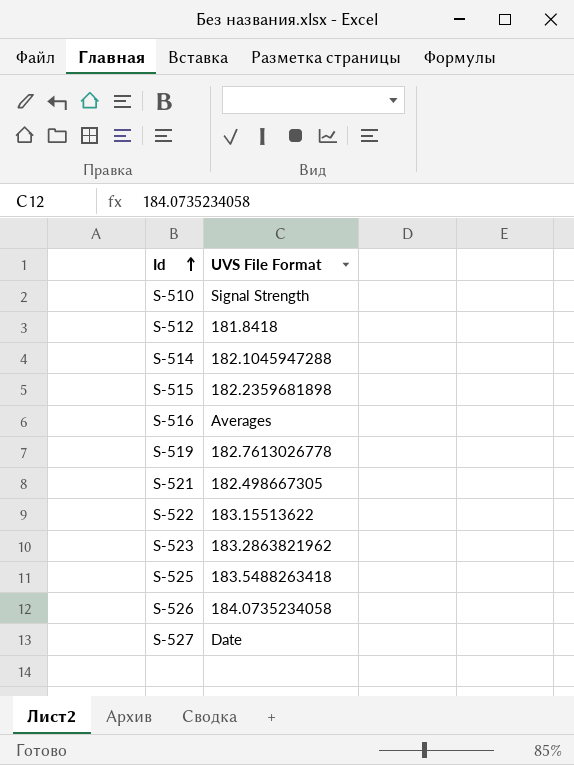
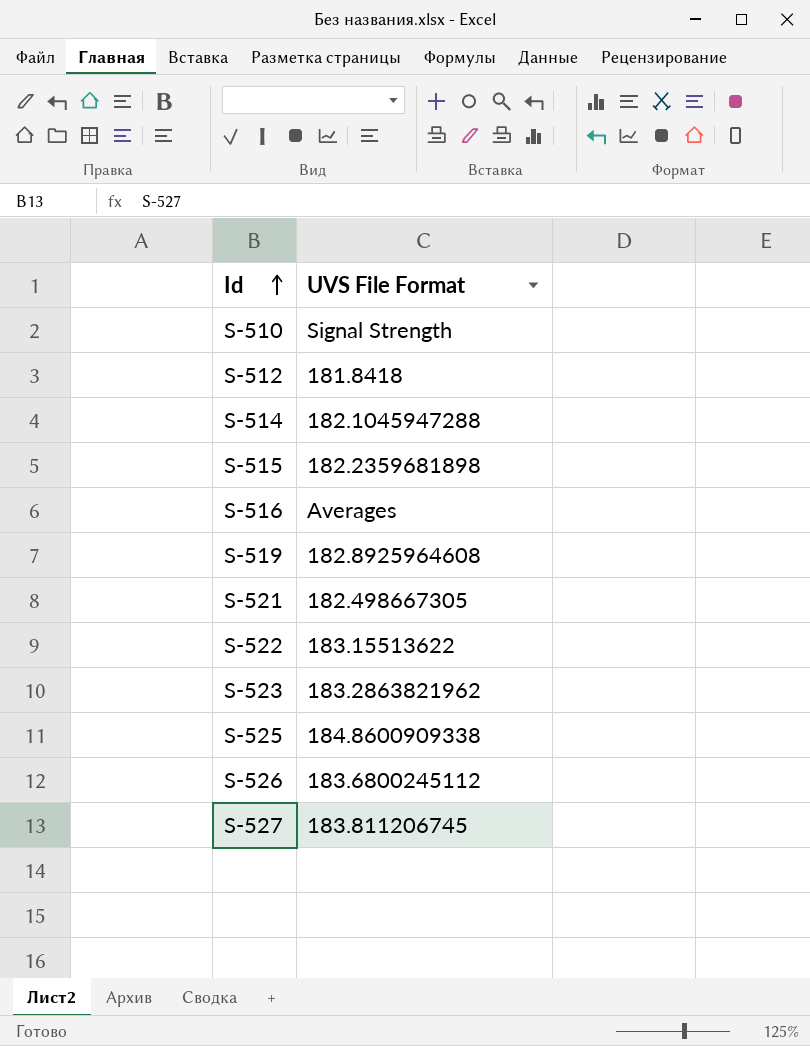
S-519 | UVS File Format: 182.7613026778 -> 182.8925964608
S-525 | UVS File Format: 183.5488263418 -> 184.8600909338
S-526 | UVS File Format: 184.0735234058 -> 183.6800245112
S-527 | UVS File Format: Date -> 183.811206745

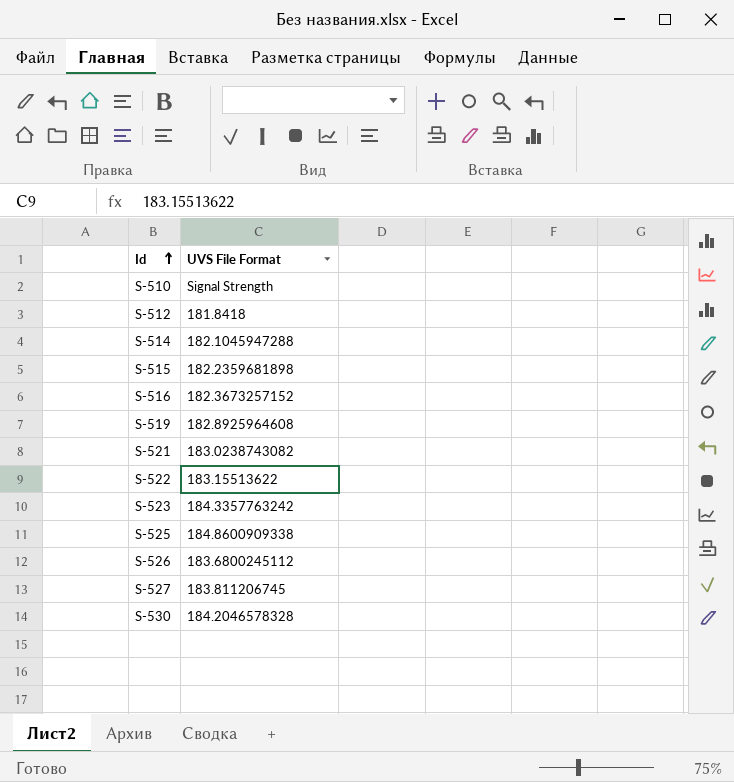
S-516 | UVS File Format: Averages -> 182.3673257152
S-521 | UVS File Format: 182.498667305 -> 183.0238743082
S-523 | UVS File Format: 183.2863821962 -> 184.3357763242
row S-530: none -> 184.2046578328

